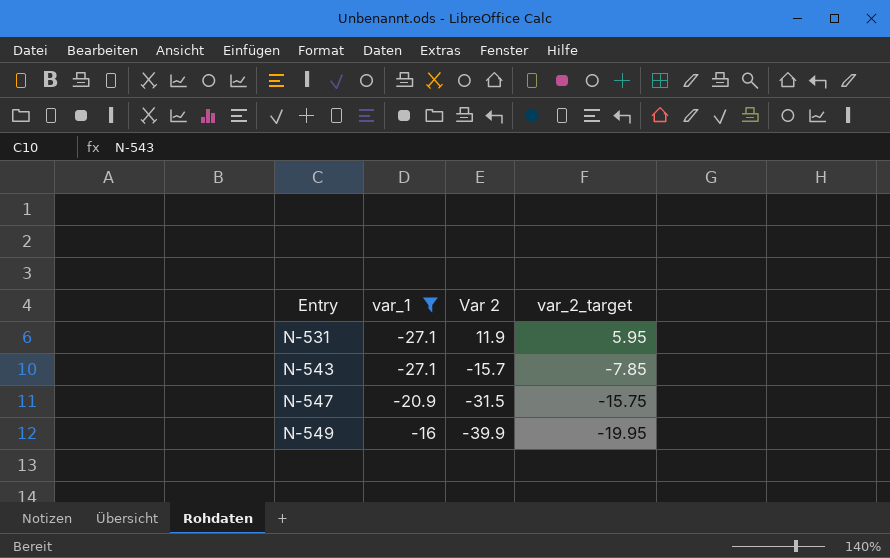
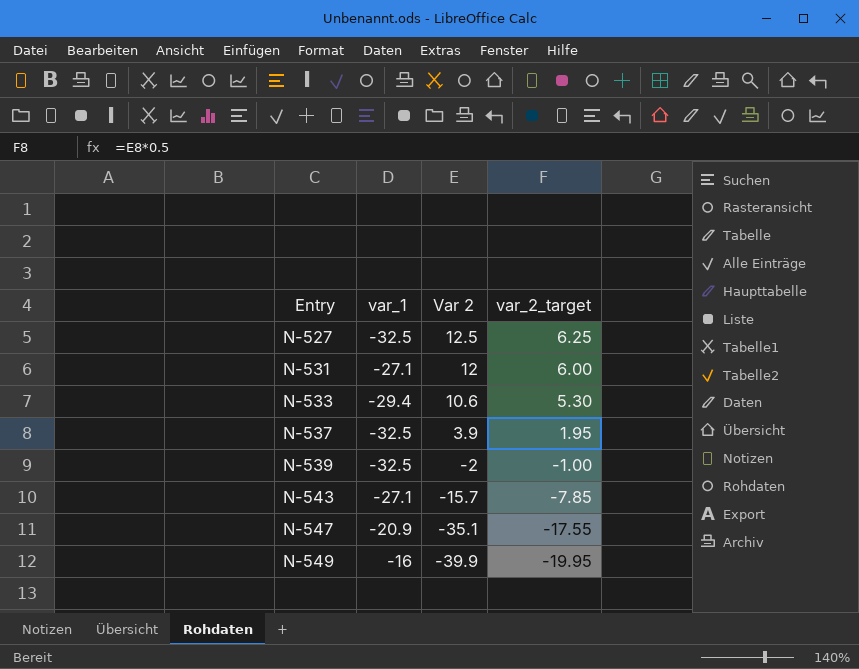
filter: var_1 >= -27.1 -> none
N-531 | Var 2: 11.9 -> 12
N-531 | var_2_target: 5.95 -> 6.00
N-547 | Var 2: -31.5 -> -35.1
N-547 | var_2_target: -15.75 -> -17.55

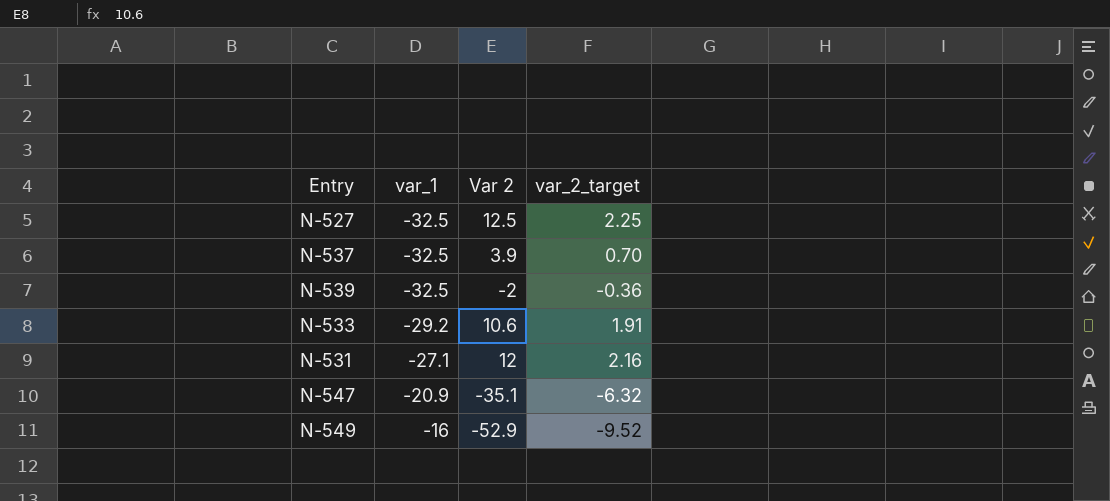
row order: Entry ascending -> var_1 ascending
column var_2_target | formula: [Var 2] * 0.5 -> [Var 2] * 0.18
row N-543: -27.1 | -15.7 | -7.85 -> none
N-533 | var_1: -29.4 -> -29.2
N-549 | Var 2: -39.9 -> -52.9

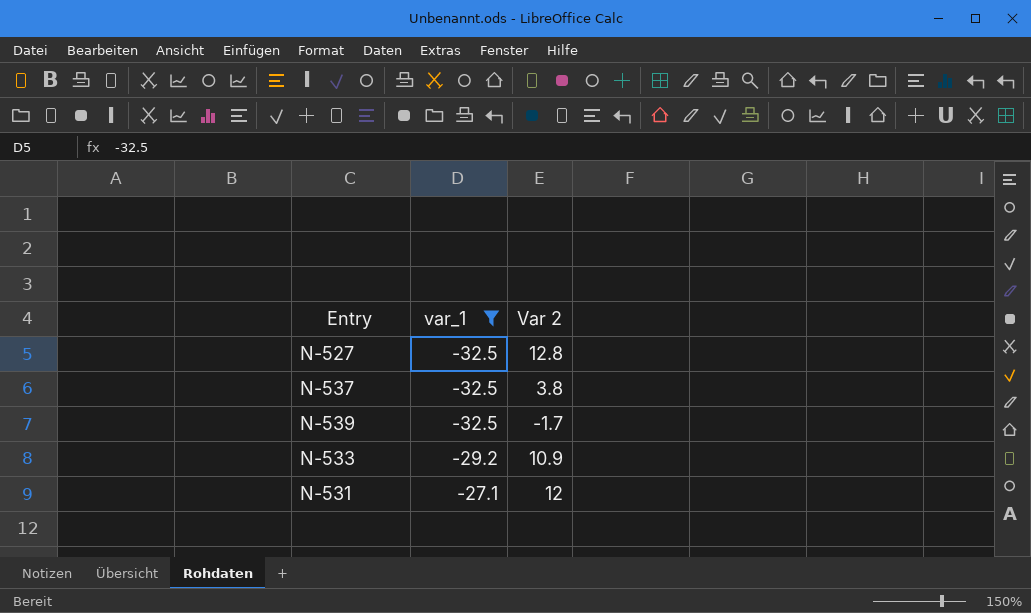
filter: none -> var_1 <= -27.1
column var_2_target | formula: [Var 2] * 0.18 -> none
N-527 | Var 2: 12.5 -> 12.8
N-537 | Var 2: 3.9 -> 3.8
N-539 | Var 2: -2 -> -1.7
N-533 | Var 2: 10.6 -> 10.9

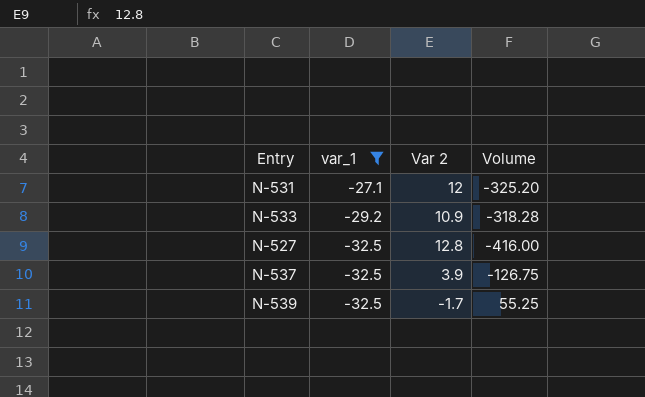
row order: var_1 ascending -> var_1 descending
column Volume | formula: none -> [var_1] * [Var 2]
N-537 | Var 2: 3.8 -> 3.9

